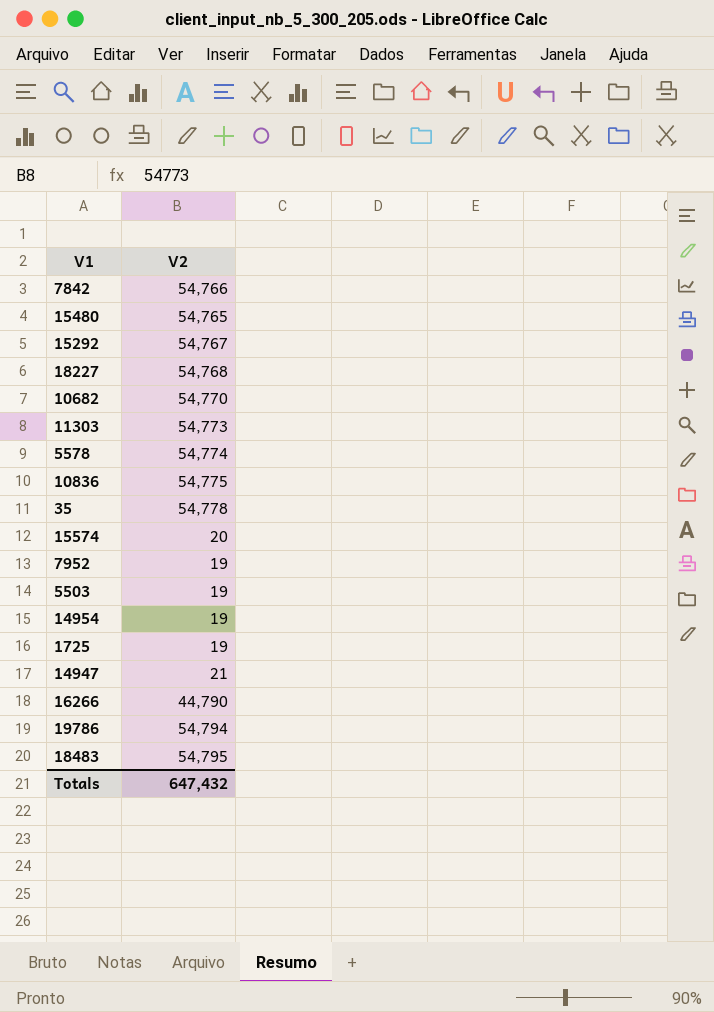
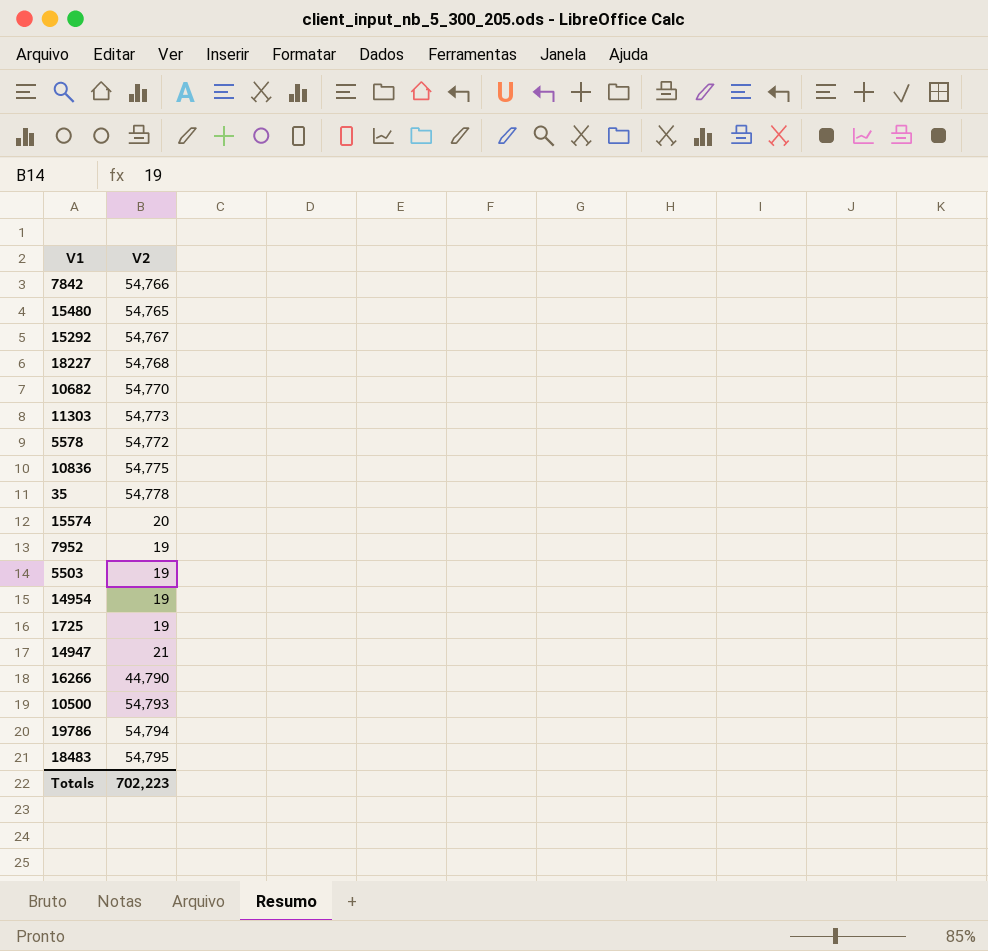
5578 | V2: 54,774 -> 54,772
row 10500: none -> 54,793
Totals | V2: 647,432 -> 702,223

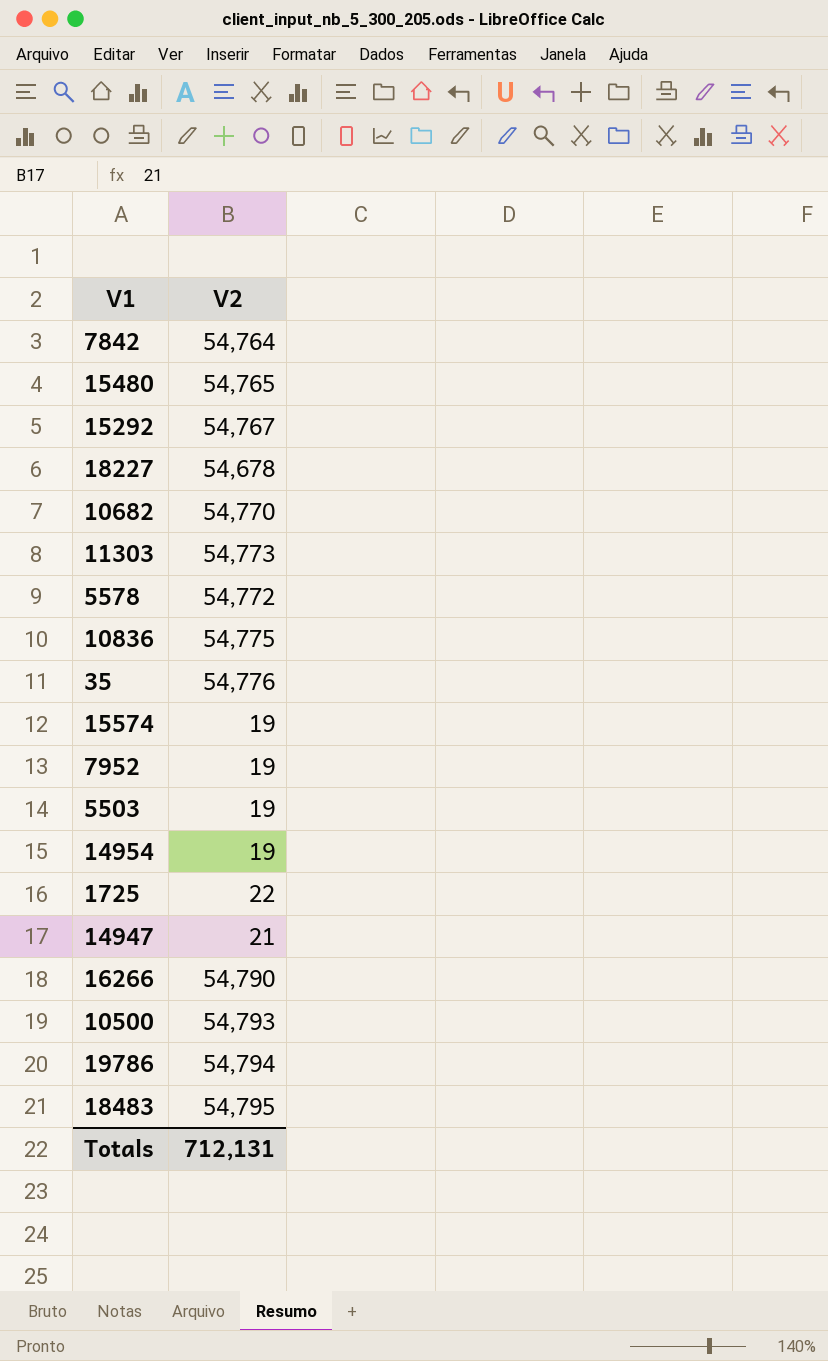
7842 | V2: 54,766 -> 54,764
18227 | V2: 54,768 -> 54,678
35 | V2: 54,778 -> 54,776
15574 | V2: 20 -> 19
1725 | V2: 19 -> 22
16266 | V2: 44,790 -> 54,790
Totals | V2: 702,223 -> 712,131

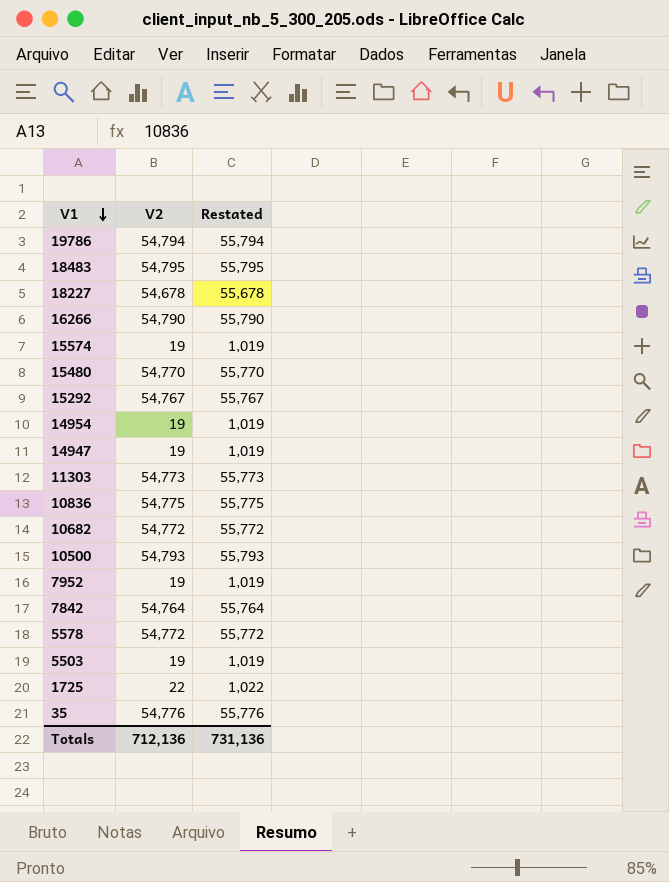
row order: none -> V1 descending
column Restated | formula: none -> [V2] + 1000
15480 | V2: 54,765 -> 54,770
14947 | V2: 21 -> 19
10682 | V2: 54,770 -> 54,772
Totals | V2: 712,131 -> 712,136

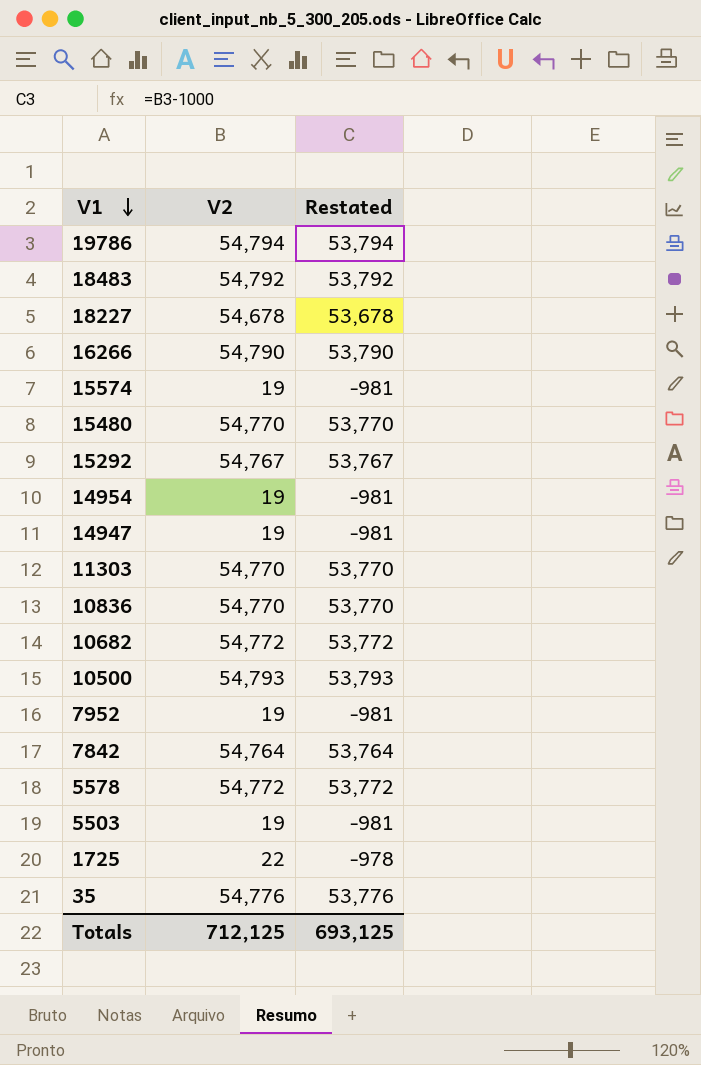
column Restated | formula: [V2] + 1000 -> [V2] - 1000
18483 | V2: 54,795 -> 54,792
11303 | V2: 54,773 -> 54,770
10836 | V2: 54,775 -> 54,770
Totals | V2: 712,136 -> 712,125
Totals | Restated: 731,136 -> 693,125

